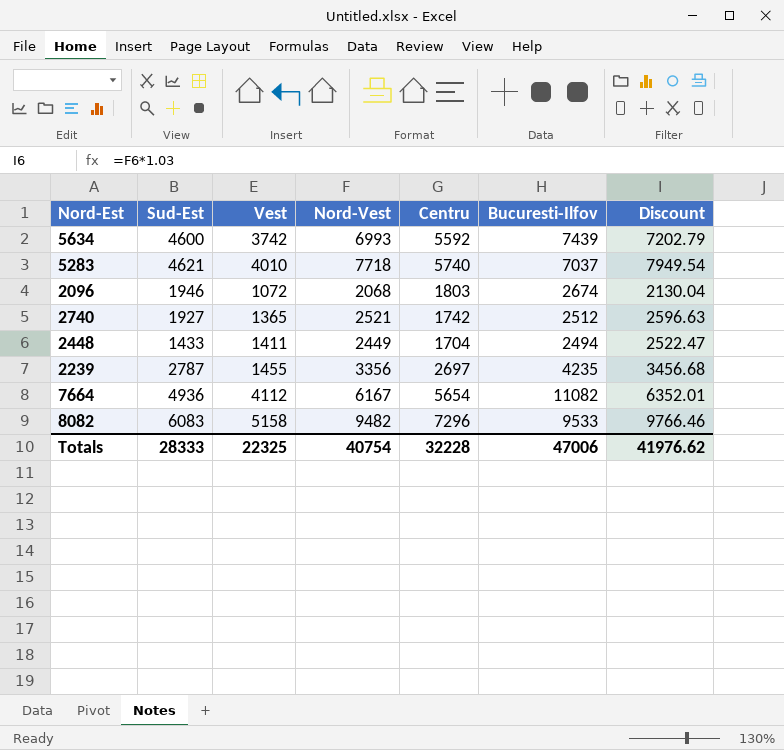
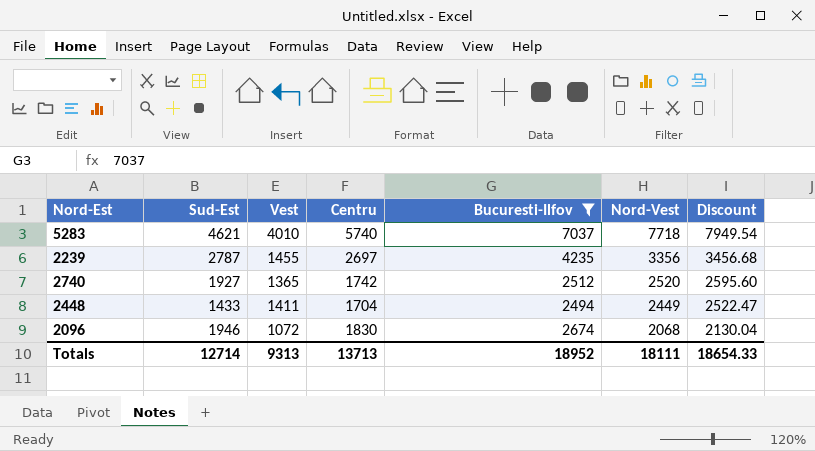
filter: none -> Bucuresti-Ilfov <= 7037
row order: none -> Nord-Vest descending
column Nord-Vest | position: 4 -> 6
2740 | Nord-Vest: 2521 -> 2520
2740 | Discount: 2596.63 -> 2595.60
2096 | Centru: 1803 -> 1830
Totals | Sud-Est: 28333 -> 12714
Totals | Vest: 22325 -> 9313
Totals | Centru: 32228 -> 13713
Totals | Bucuresti-Ilfov: 47006 -> 18952
Totals | Nord-Vest: 40754 -> 18111
Totals | Discount: 41976.62 -> 18654.33

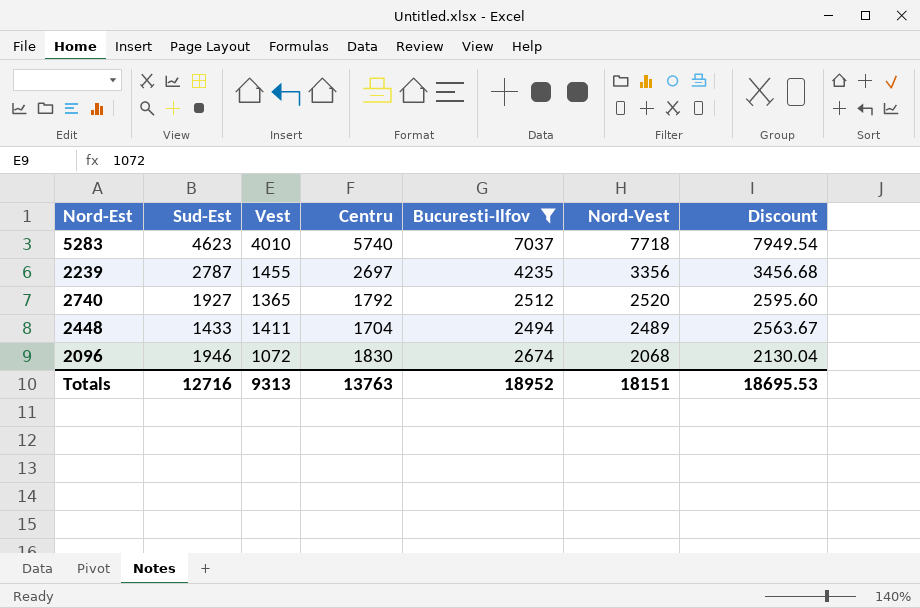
5283 | Sud-Est: 4621 -> 4623
2740 | Centru: 1742 -> 1792
2448 | Nord-Vest: 2449 -> 2489
2448 | Discount: 2522.47 -> 2563.67
Totals | Sud-Est: 12714 -> 12716
Totals | Centru: 13713 -> 13763
Totals | Nord-Vest: 18111 -> 18151
Totals | Discount: 18654.33 -> 18695.53

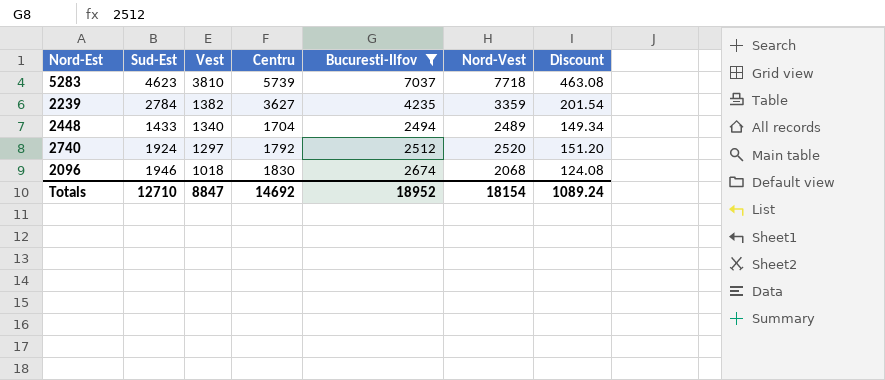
row order: Nord-Vest descending -> Vest descending
column Discount | formula: [Nord-Vest] * 1.03 -> [Nord-Vest] * 0.06
5283 | Vest: 4010 -> 3810
5283 | Centru: 5740 -> 5739
2239 | Sud-Est: 2787 -> 2784
2239 | Vest: 1455 -> 1382
2239 | Centru: 2697 -> 3627
2239 | Nord-Vest: 3356 -> 3359
2448 | Vest: 1411 -> 1340
2740 | Sud-Est: 1927 -> 1924
2740 | Vest: 1365 -> 1297
2096 | Vest: 1072 -> 1018
Totals | Sud-Est: 12716 -> 12710
Totals | Vest: 9313 -> 8847
Totals | Centru: 13763 -> 14692
Totals | Nord-Vest: 18151 -> 18154
Totals | Discount: 18695.53 -> 1089.24

